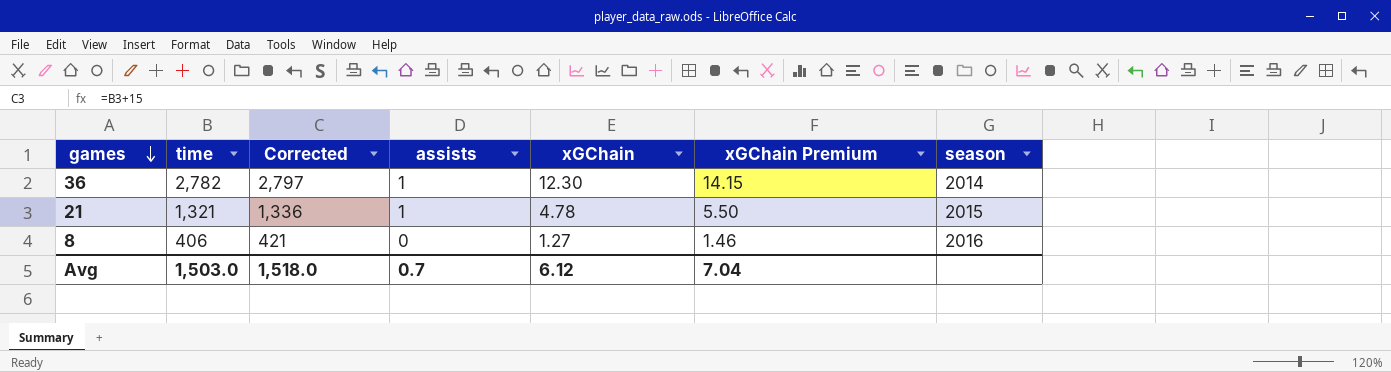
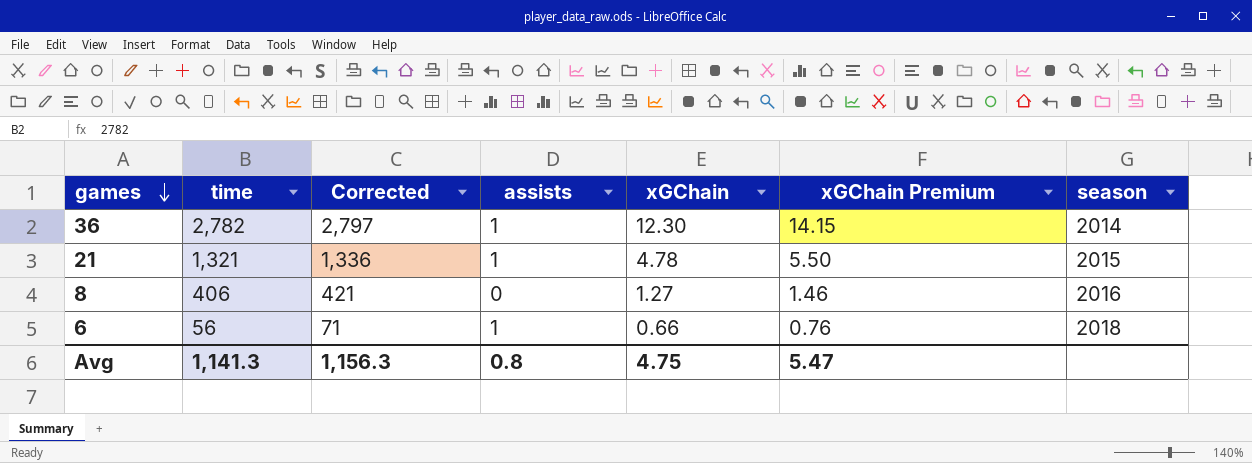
row 6: none -> 56 | 71 | 1 | 0.66 | 0.76 | 2018
Avg | time: 1,503.0 -> 1,141.3
Avg | Corrected: 1,518.0 -> 1,156.3
Avg | assists: 0.7 -> 0.8
Avg | xGChain: 6.12 -> 4.75
Avg | xGChain Premium: 7.04 -> 5.47

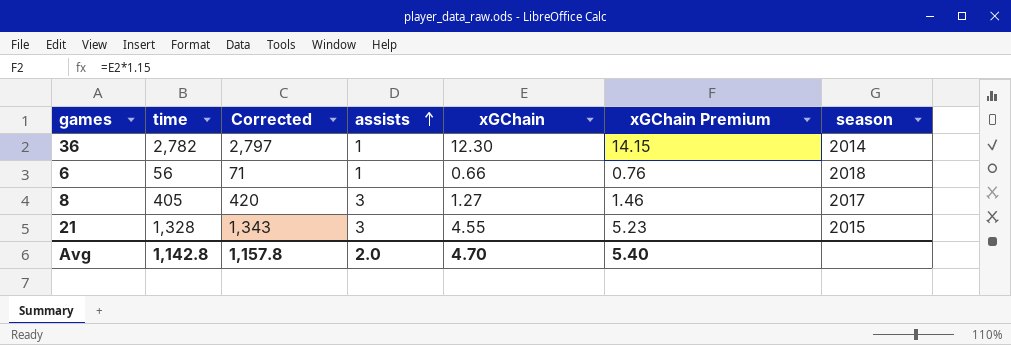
row order: games descending -> assists ascending
8 | time: 406 -> 405
8 | Corrected: 421 -> 420
8 | assists: 0 -> 3
8 | season: 2016 -> 2017
21 | time: 1,321 -> 1,328
21 | Corrected: 1,336 -> 1,343
21 | assists: 1 -> 3
21 | xGChain: 4.78 -> 4.55
21 | xGChain Premium: 5.50 -> 5.23
Avg | time: 1,141.3 -> 1,142.8
Avg | Corrected: 1,156.3 -> 1,157.8
Avg | assists: 0.8 -> 2.0
Avg | xGChain: 4.75 -> 4.70
Avg | xGChain Premium: 5.47 -> 5.40

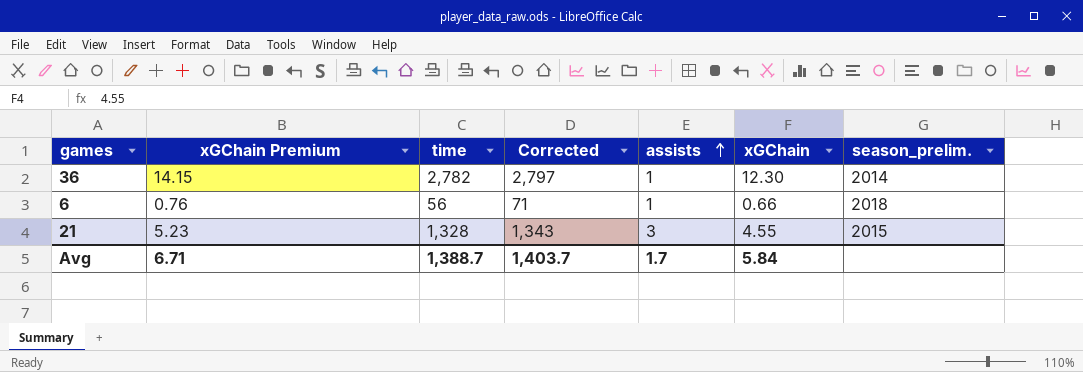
column xGChain Premium | position: 6 -> 2
column name: season -> season_prelim.
row 8: 405 | 420 | 3 | 1.27 | 1.46 | 2017 -> none
Avg | xGChain Premium: 5.40 -> 6.71
Avg | time: 1,142.8 -> 1,388.7
Avg | Corrected: 1,157.8 -> 1,403.7
Avg | assists: 2.0 -> 1.7
Avg | xGChain: 4.70 -> 5.84

